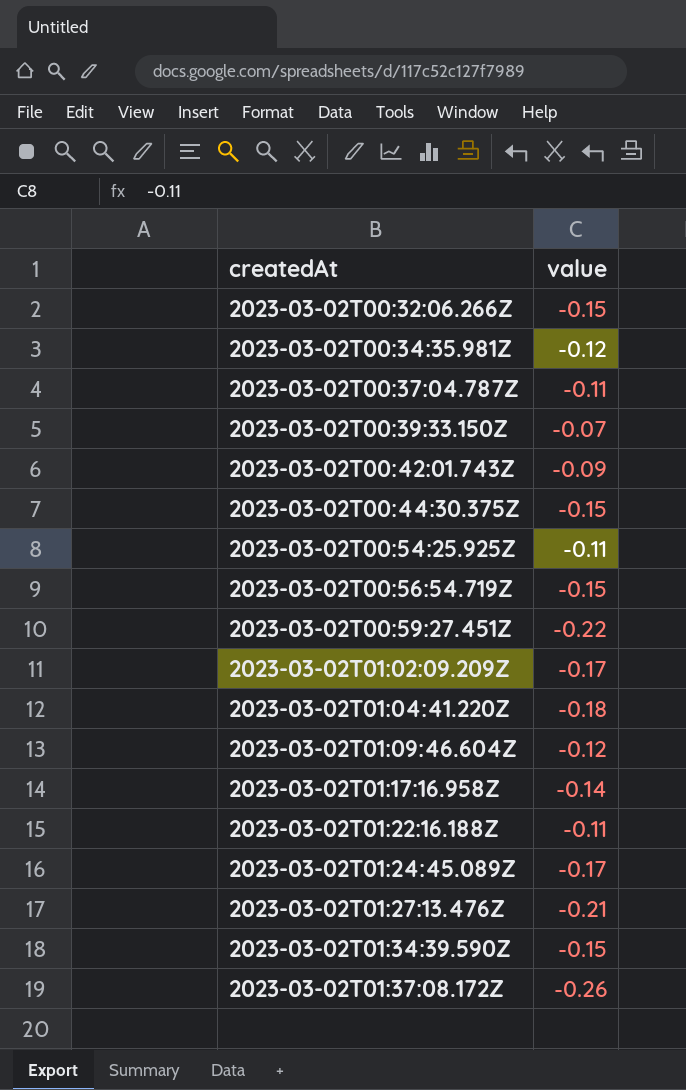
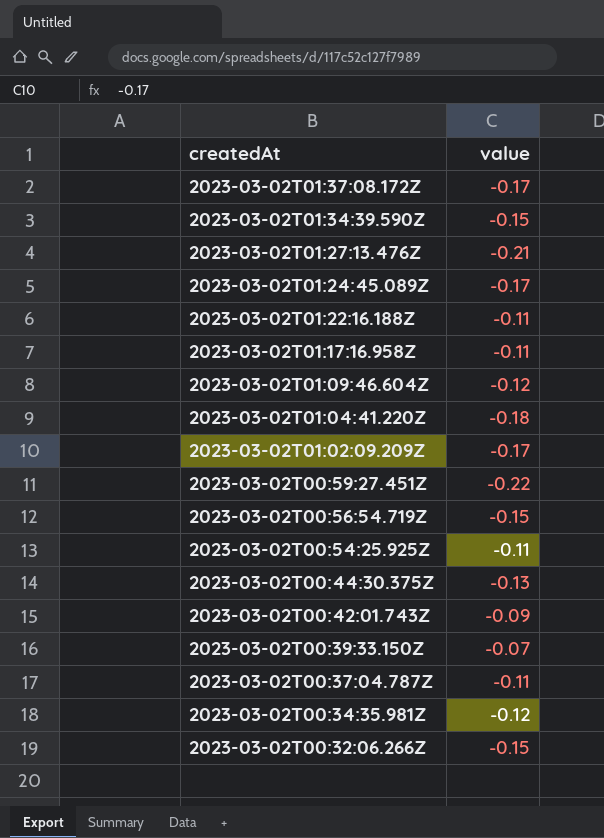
row order: createdAt ascending -> createdAt descending
2023-03-02T01:37:08.172Z | value: -0.26 -> -0.17
2023-03-02T01:17:16.958Z | value: -0.14 -> -0.11
2023-03-02T00:44:30.375Z | value: -0.15 -> -0.13

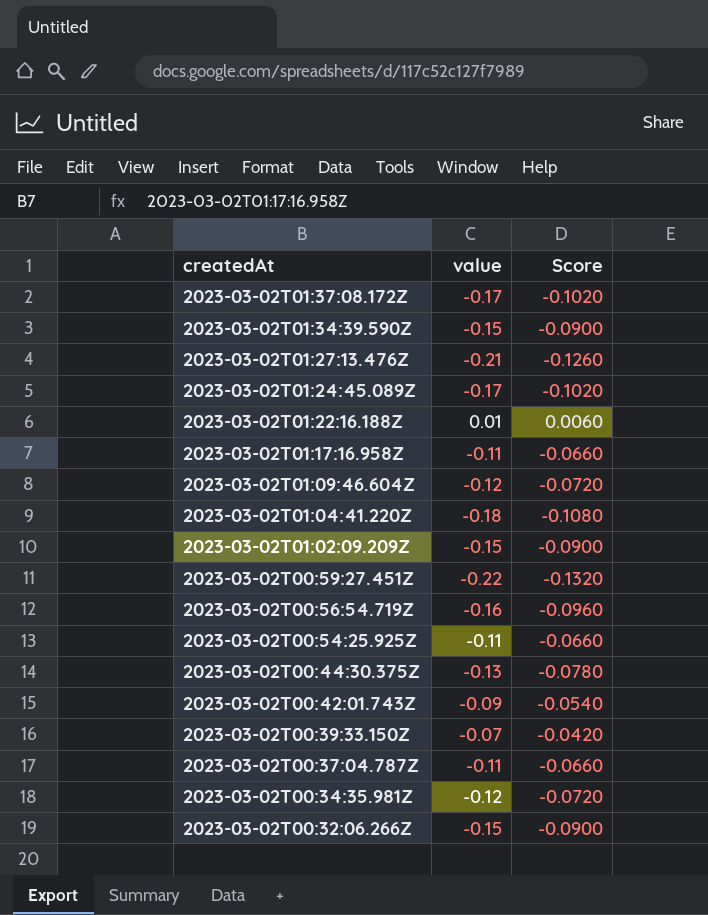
column Score | formula: none -> [value] * 0.6
2023-03-02T01:22:16.188Z | value: -0.11 -> 0.01
2023-03-02T01:02:09.209Z | value: -0.17 -> -0.15
2023-03-02T00:56:54.719Z | value: -0.15 -> -0.16

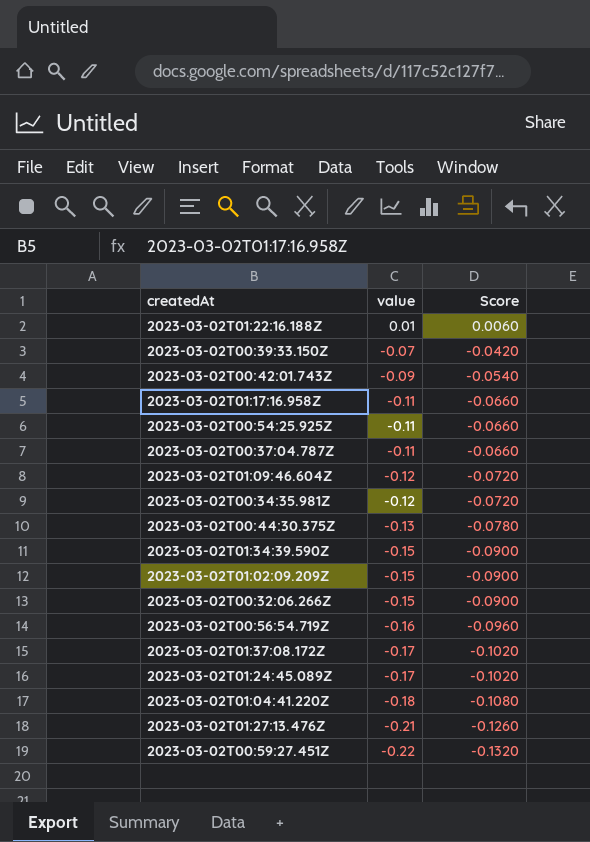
row order: createdAt descending -> value descending

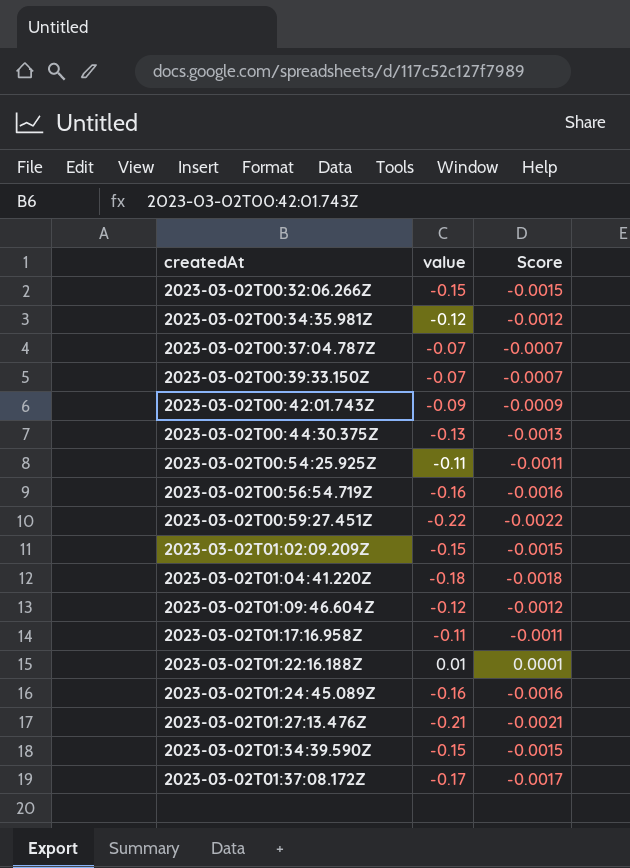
row order: value descending -> createdAt ascending
column Score | formula: [value] * 0.6 -> [value] * 0.01
2023-03-02T00:37:04.787Z | value: -0.11 -> -0.07
2023-03-02T01:24:45.089Z | value: -0.17 -> -0.16

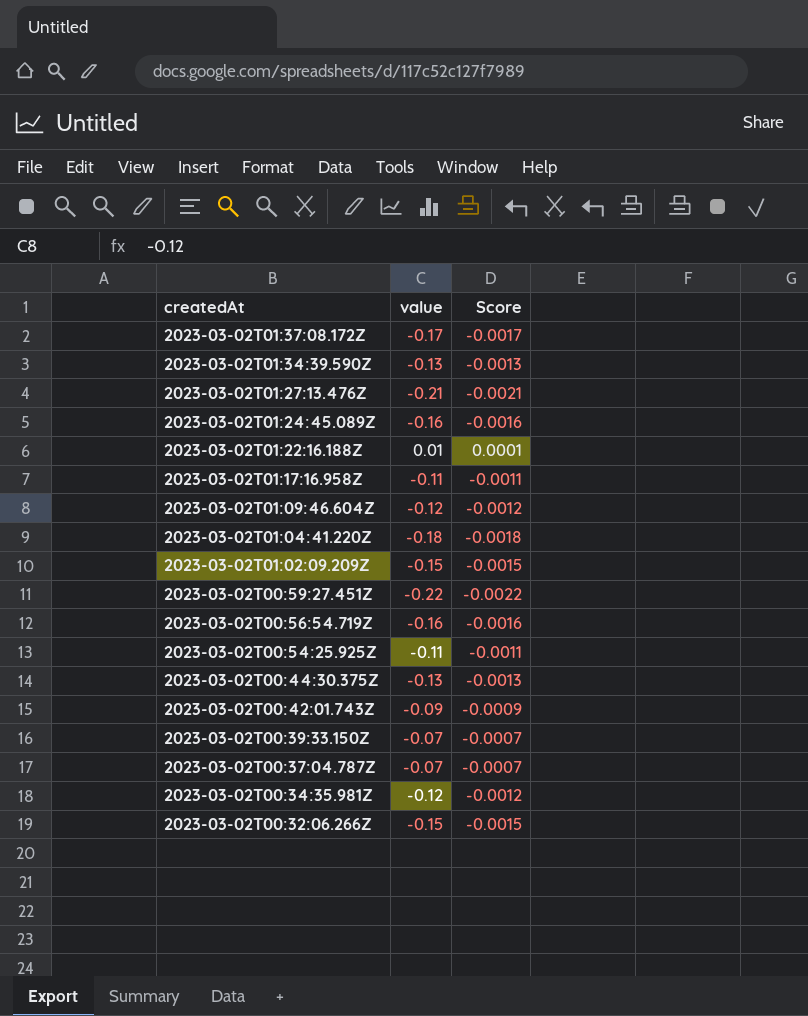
row order: createdAt ascending -> createdAt descending
2023-03-02T01:34:39.590Z | value: -0.15 -> -0.13
2023-03-02T01:34:39.590Z | Score: -0.0015 -> -0.0013

